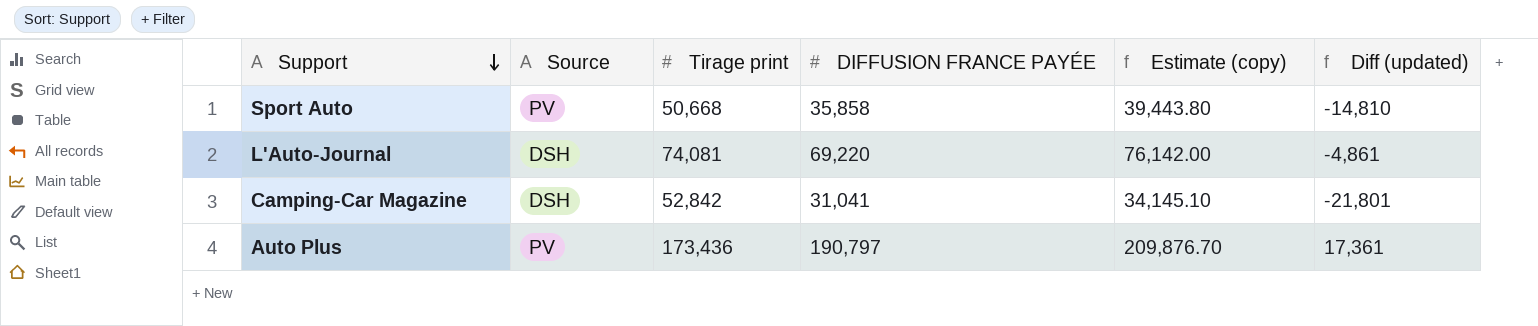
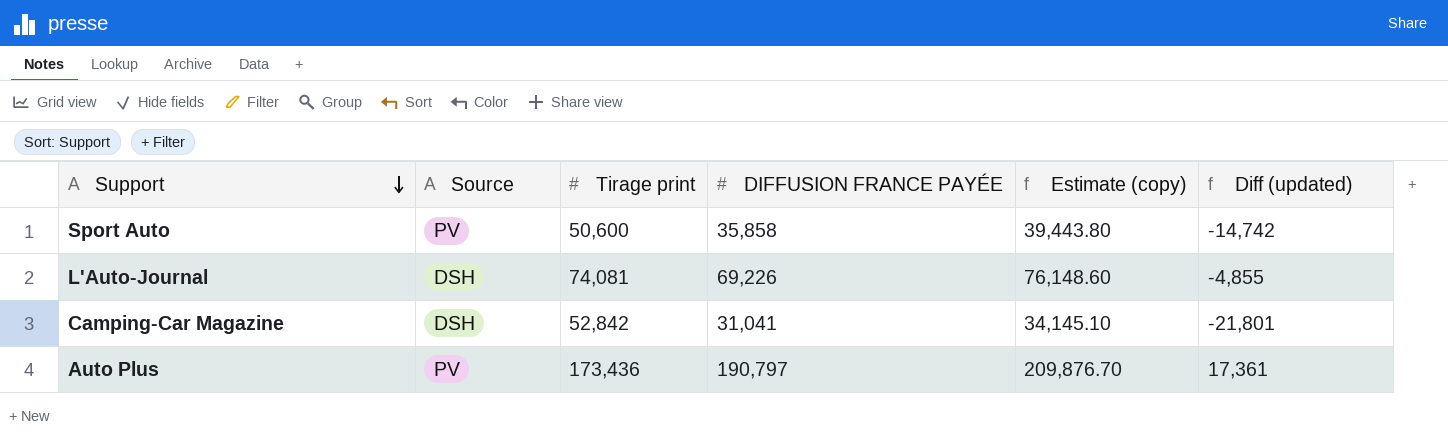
Sport Auto | Tirage print: 50,668 -> 50,600
Sport Auto | Diff (updated): -14,810 -> -14,742
L'Auto-Journal | DIFFUSION FRANCE PAYÉE: 69,220 -> 69,226
L'Auto-Journal | Estimate (copy): 76,142.00 -> 76,148.60
L'Auto-Journal | Diff (updated): -4,861 -> -4,855

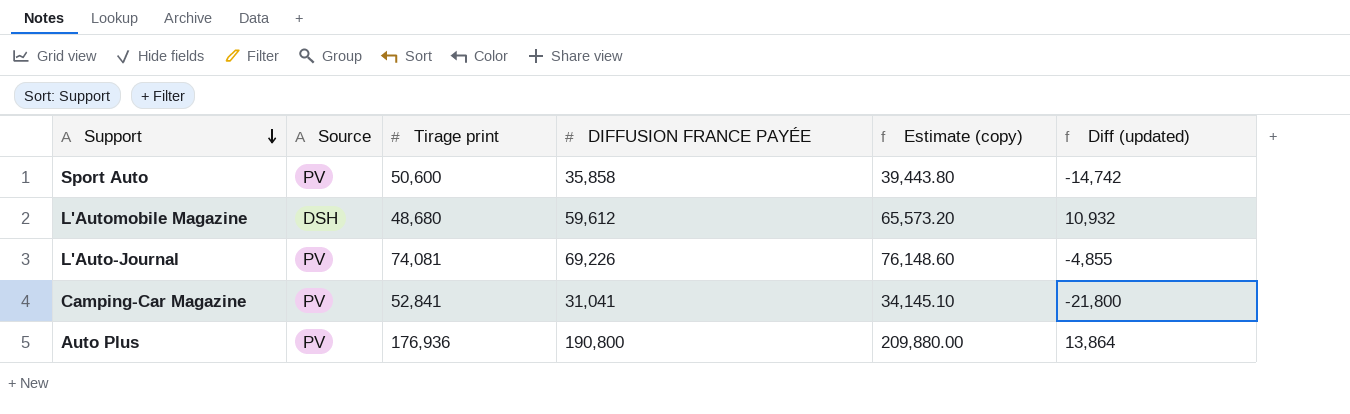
row L'Automobile Magazine: none -> DSH | 48,680 | 59,612 | 65,573.20 | 10,932
L'Auto-Journal | Source: DSH -> PV
Camping-Car Magazine | Source: DSH -> PV
Camping-Car Magazine | Tirage print: 52,842 -> 52,841
Camping-Car Magazine | Diff (updated): -21,801 -> -21,800
Auto Plus | Tirage print: 173,436 -> 176,936
Auto Plus | DIFFUSION FRANCE PAYÉE: 190,797 -> 190,800
Auto Plus | Estimate (copy): 209,876.70 -> 209,880.00
Auto Plus | Diff (updated): 17,361 -> 13,864

